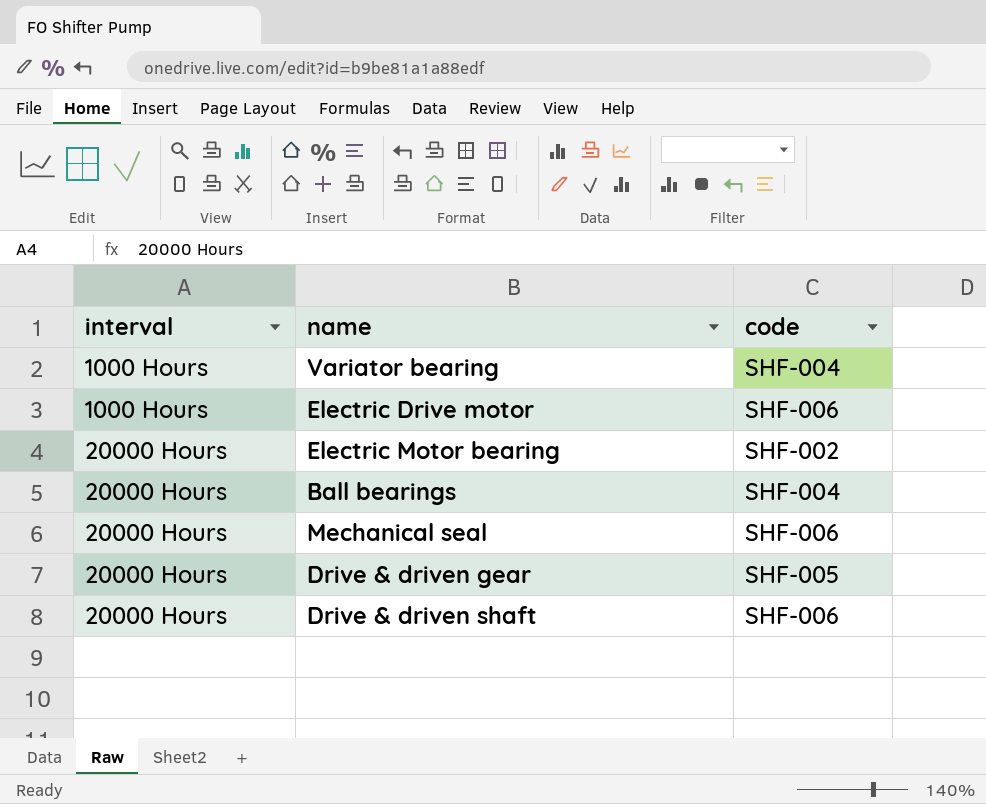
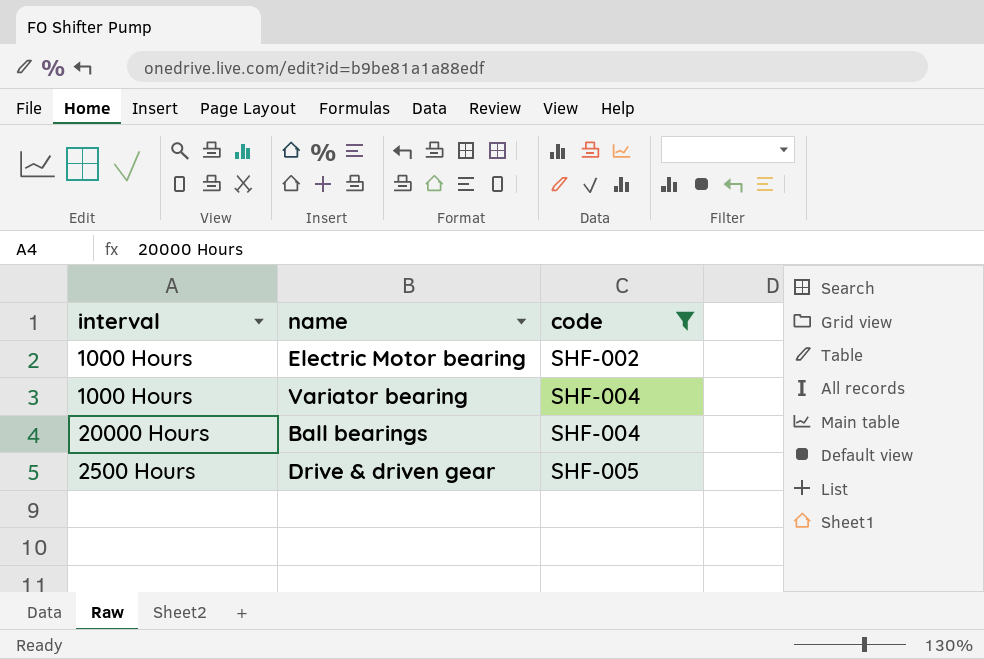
filter: none -> code != SHF-006
row order: interval ascending -> code ascending
Electric Motor bearing | interval: 20000 Hours -> 1000 Hours
Drive & driven gear | interval: 20000 Hours -> 2500 Hours

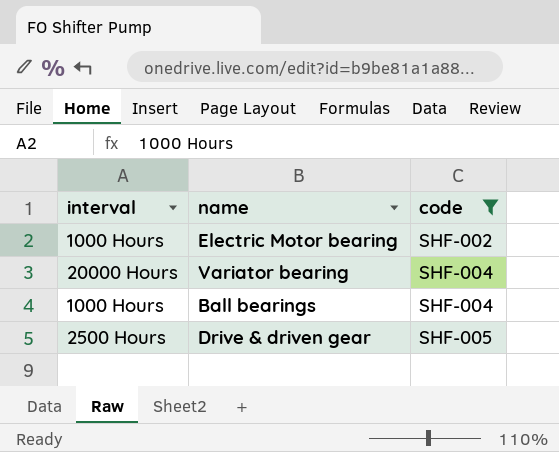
Variator bearing | interval: 1000 Hours -> 20000 Hours
Ball bearings | interval: 20000 Hours -> 1000 Hours

